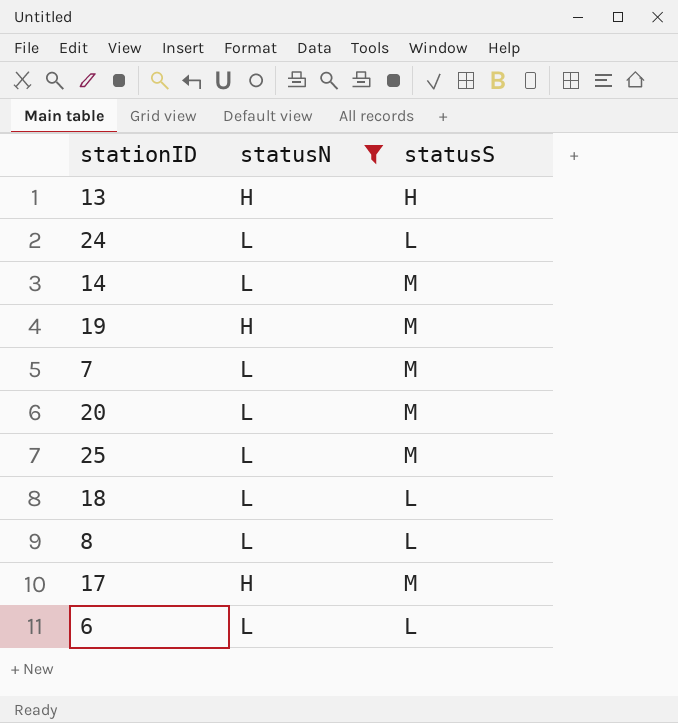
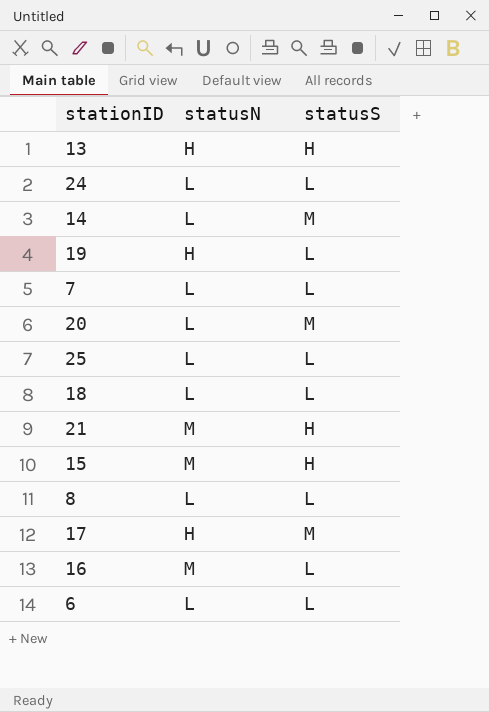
filter: statusN != M -> none
19 | statusS: M -> L
7 | statusS: M -> L
25 | statusS: M -> L

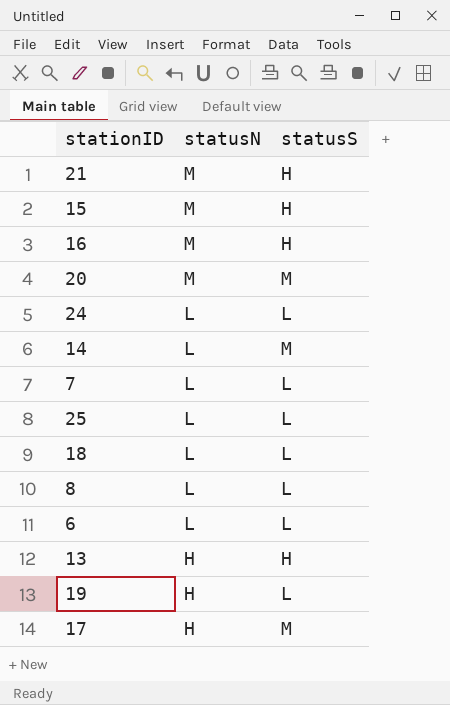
row order: none -> statusN descending
16 | statusS: L -> H
20 | statusN: L -> M

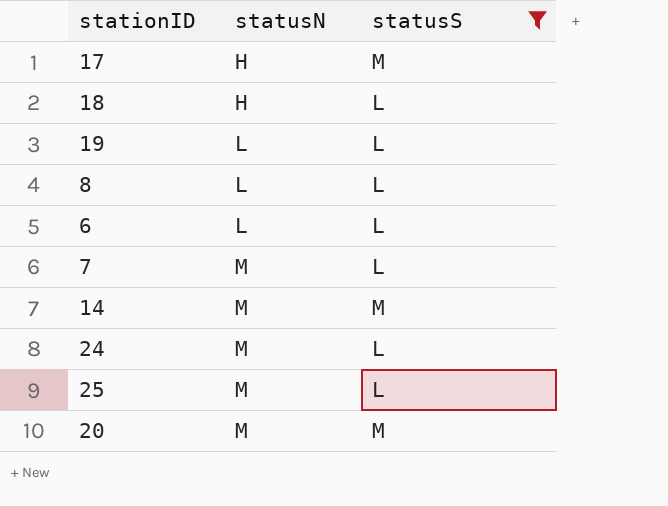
filter: none -> statusS != H
row order: statusN descending -> statusN ascending
18 | statusN: L -> H
19 | statusN: H -> L
7 | statusN: L -> M
14 | statusN: L -> M
24 | statusN: L -> M
25 | statusN: L -> M

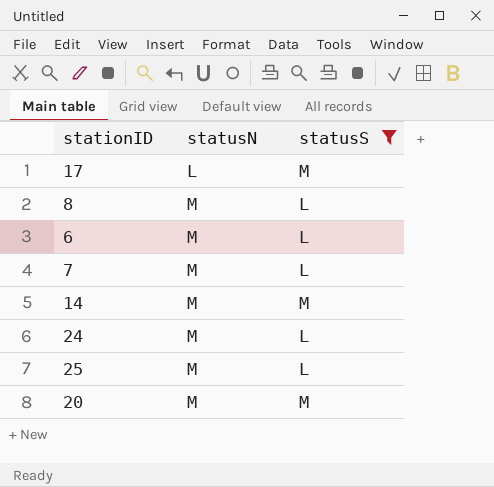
row 18: H | L -> none
row 19: L | L -> none
17 | statusN: H -> L
8 | statusN: L -> M
6 | statusN: L -> M

